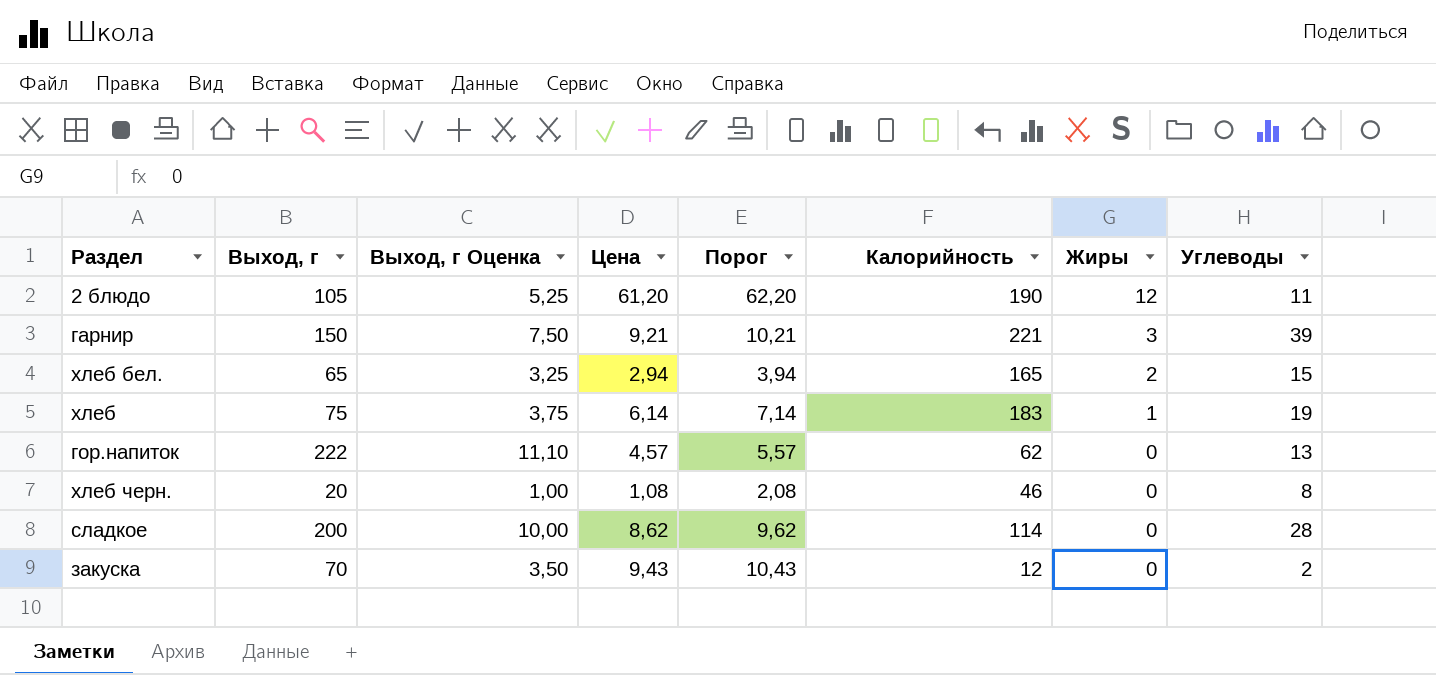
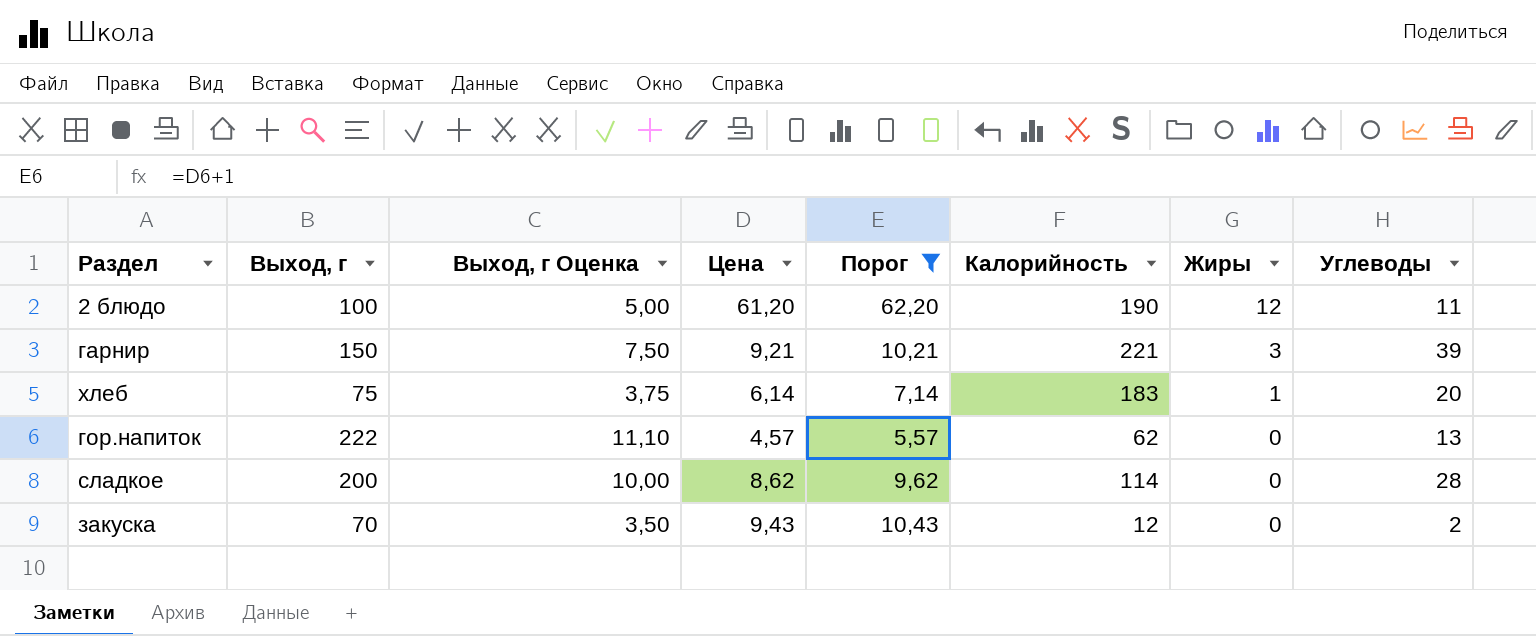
filter: none -> Порог >= 5,57
2 блюдо | Выход, г: 105 -> 100
2 блюдо | Выход, г Оценка: 5,25 -> 5,00
хлеб | Углеводы: 19 -> 20

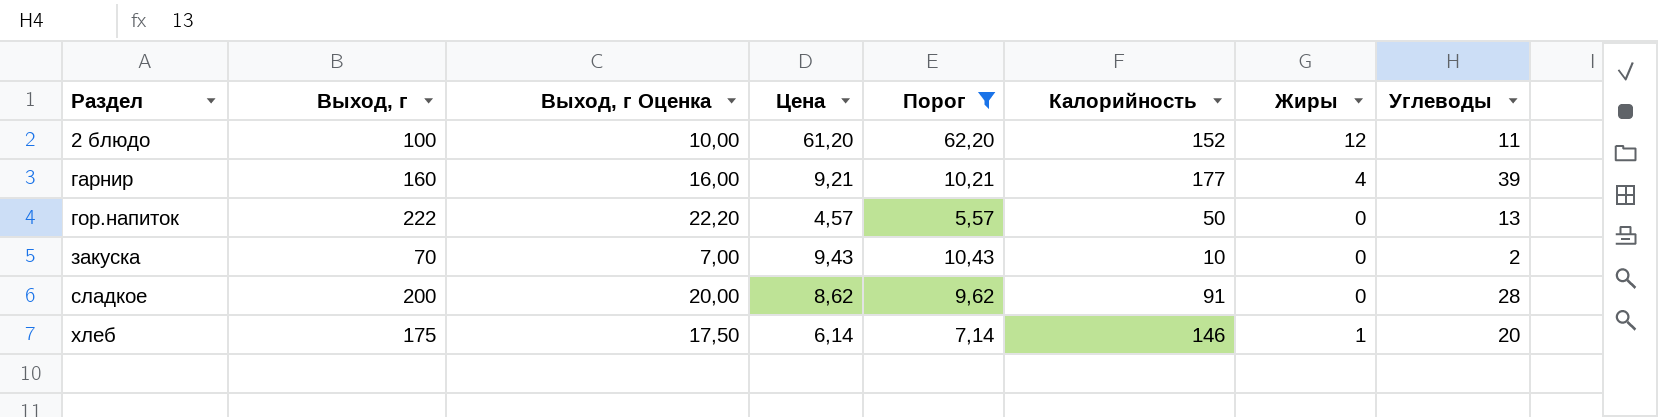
row order: Жиры descending -> Раздел ascending
column Выход, г Оценка | formula: [Выход, г] * 0,05 -> [Выход, г] * 0,1
2 блюдо | Калорийность: 190 -> 152
гарнир | Выход, г: 150 -> 160
гарнир | Калорийность: 221 -> 177
гарнир | Жиры: 3 -> 4
гор.напиток | Калорийность: 62 -> 50
закуска | Калорийность: 12 -> 10
сладкое | Калорийность: 114 -> 91
хлеб | Выход, г: 75 -> 175
хлеб | Калорийность: 183 -> 146

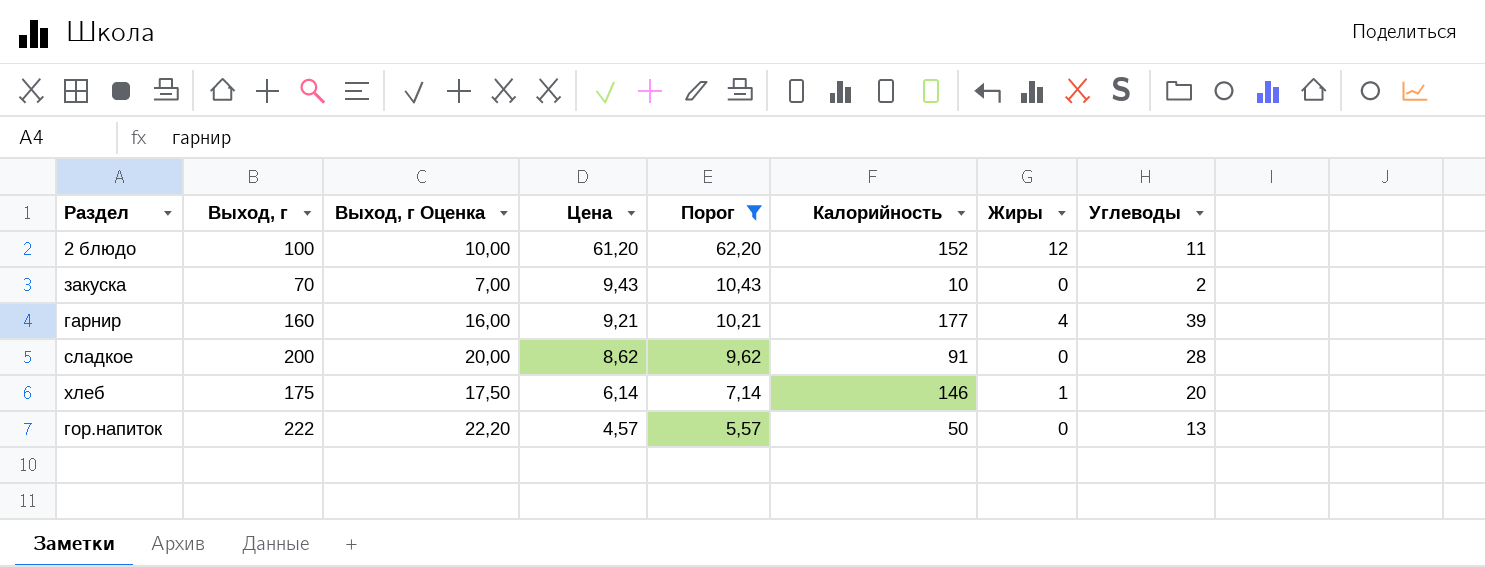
row order: Раздел ascending -> Цена descending

